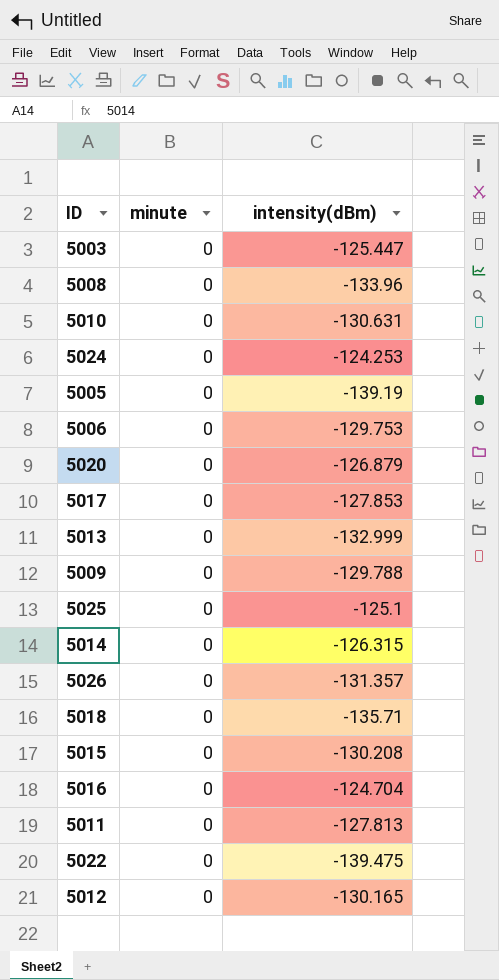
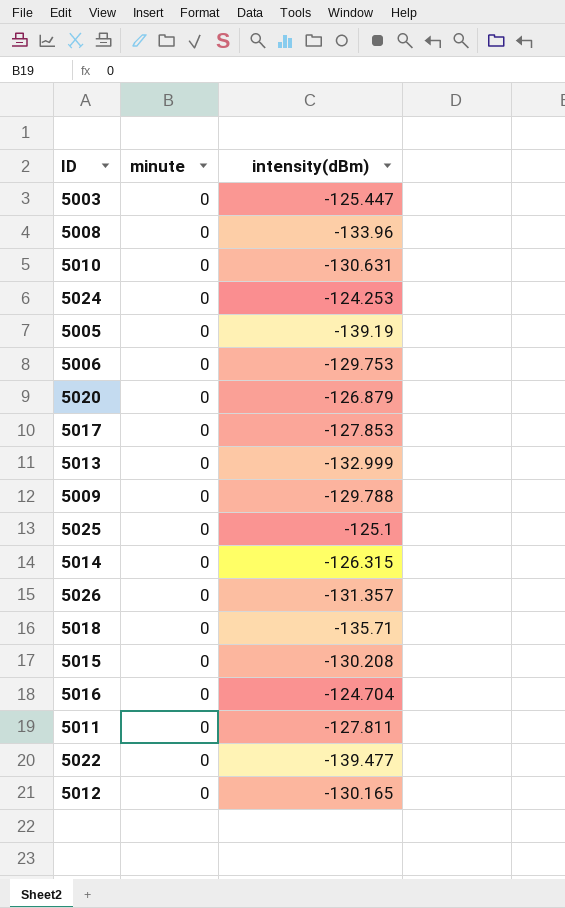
5011 | intensity(dBm): -127.813 -> -127.811
5022 | intensity(dBm): -139.475 -> -139.477

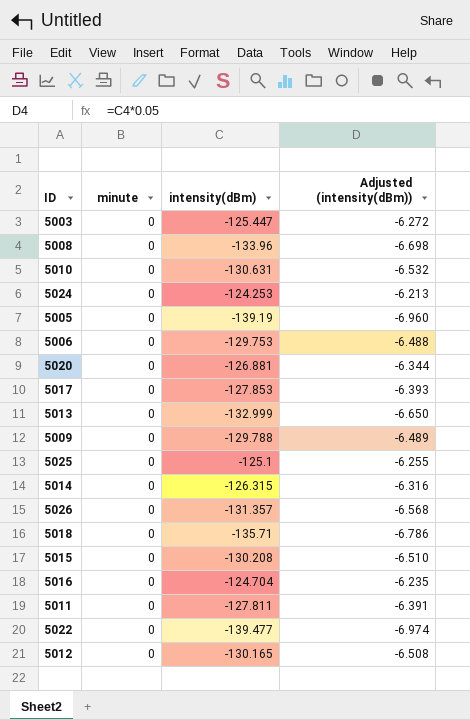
column Adjusted (intensity(dBm)) | formula: none -> [intensity(dBm)] * 0.05
5020 | intensity(dBm): -126.879 -> -126.881

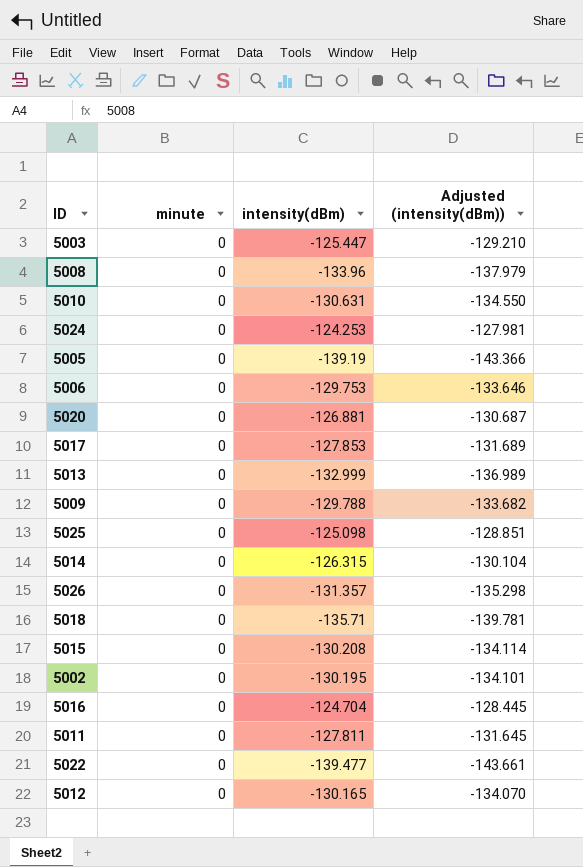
column Adjusted (intensity(dBm)) | formula: [intensity(dBm)] * 0.05 -> [intensity(dBm)] * 1.03
5025 | intensity(dBm): -125.1 -> -125.098
row 5002: none -> 0 | -130.195 | -134.101

